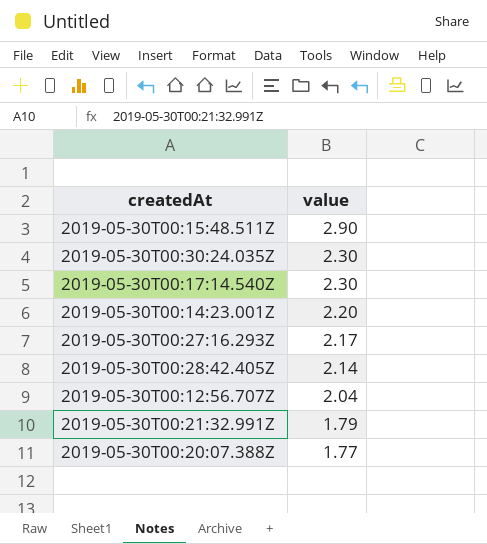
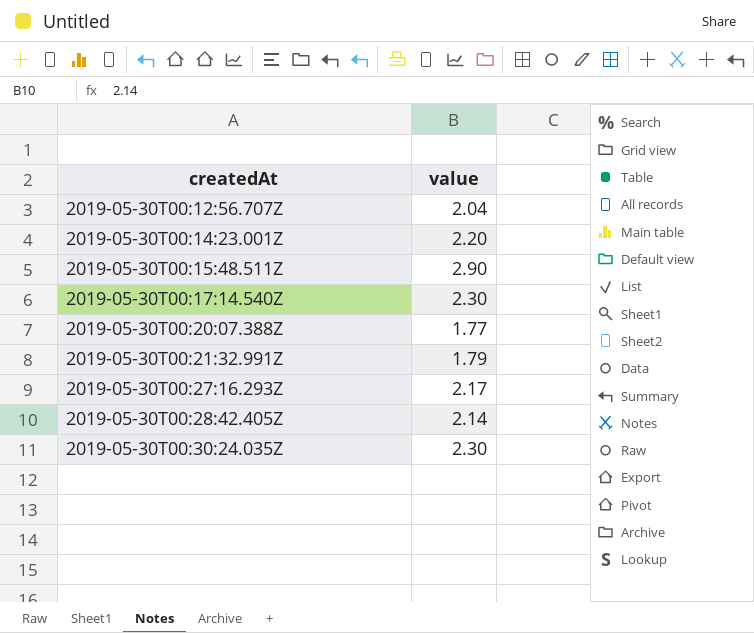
row order: value descending -> createdAt ascending

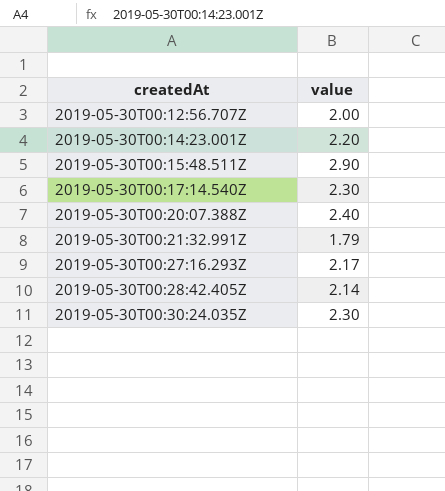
2019-05-30T00:12:56.707Z | value: 2.04 -> 2.00
2019-05-30T00:20:07.388Z | value: 1.77 -> 2.40

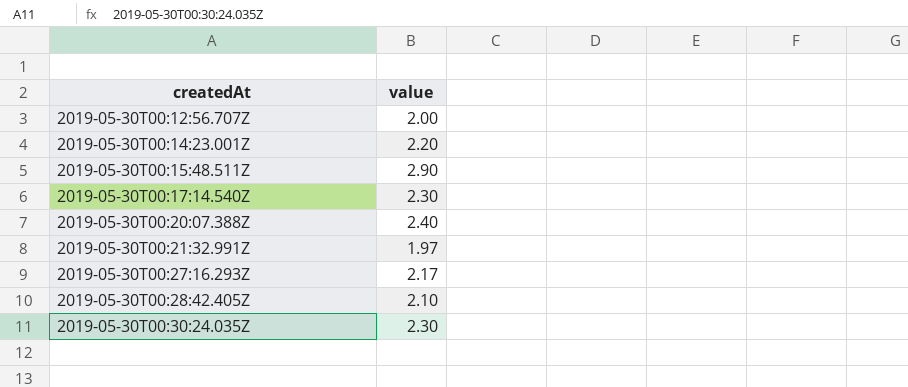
2019-05-30T00:21:32.991Z | value: 1.79 -> 1.97
2019-05-30T00:28:42.405Z | value: 2.14 -> 2.10

